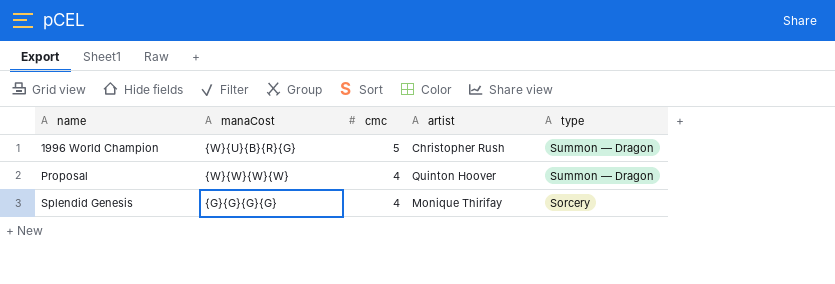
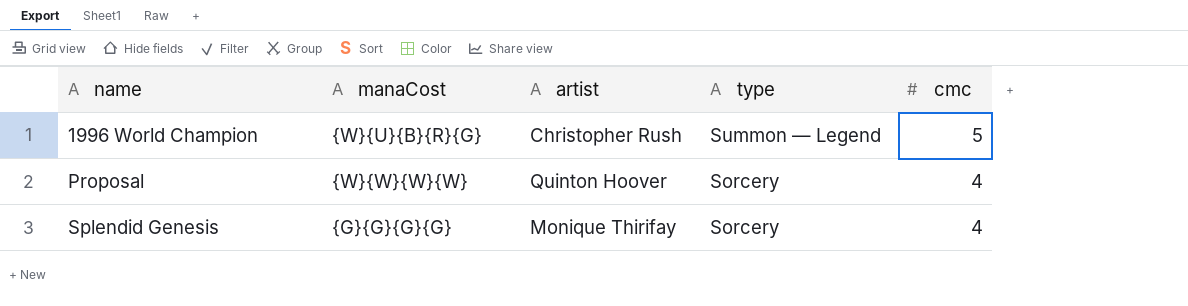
column cmc | position: 3 -> 5
1996 World Champion | type: Summon — Dragon -> Summon — Legend
Proposal | type: Summon — Dragon -> Sorcery

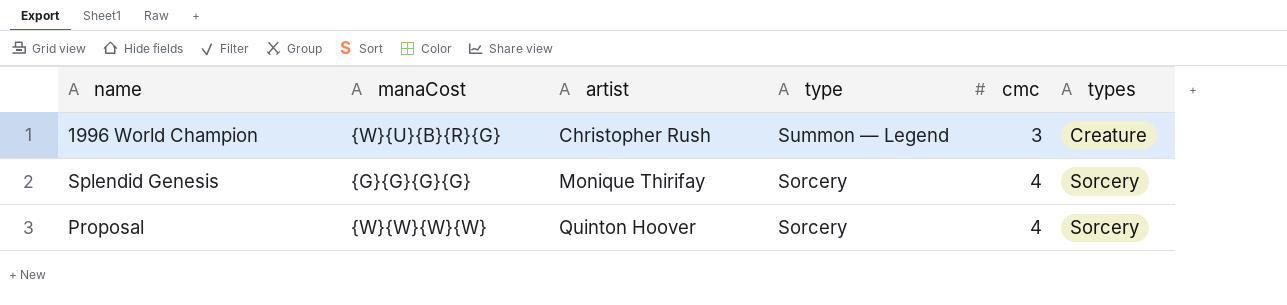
row order: name ascending -> artist ascending
column types | position: none -> 6
1996 World Champion | cmc: 5 -> 3

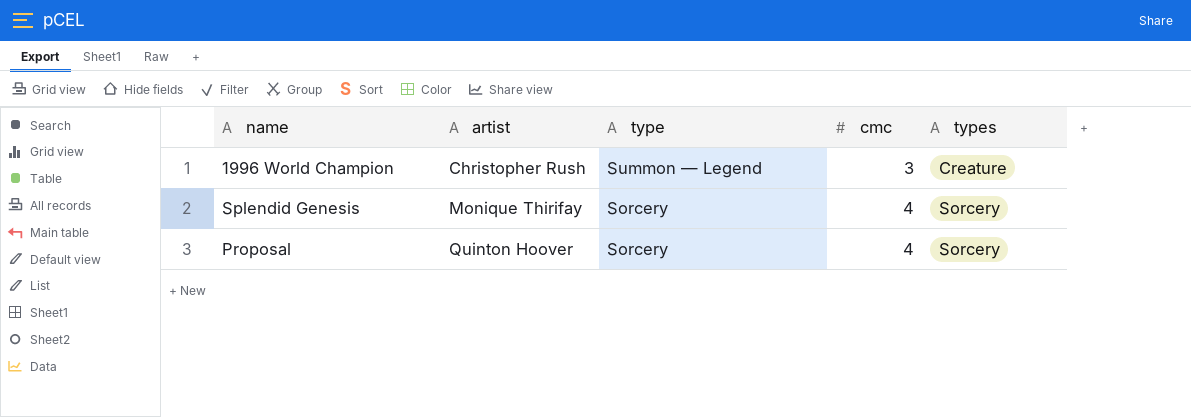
column manaCost | position: 2 -> none

